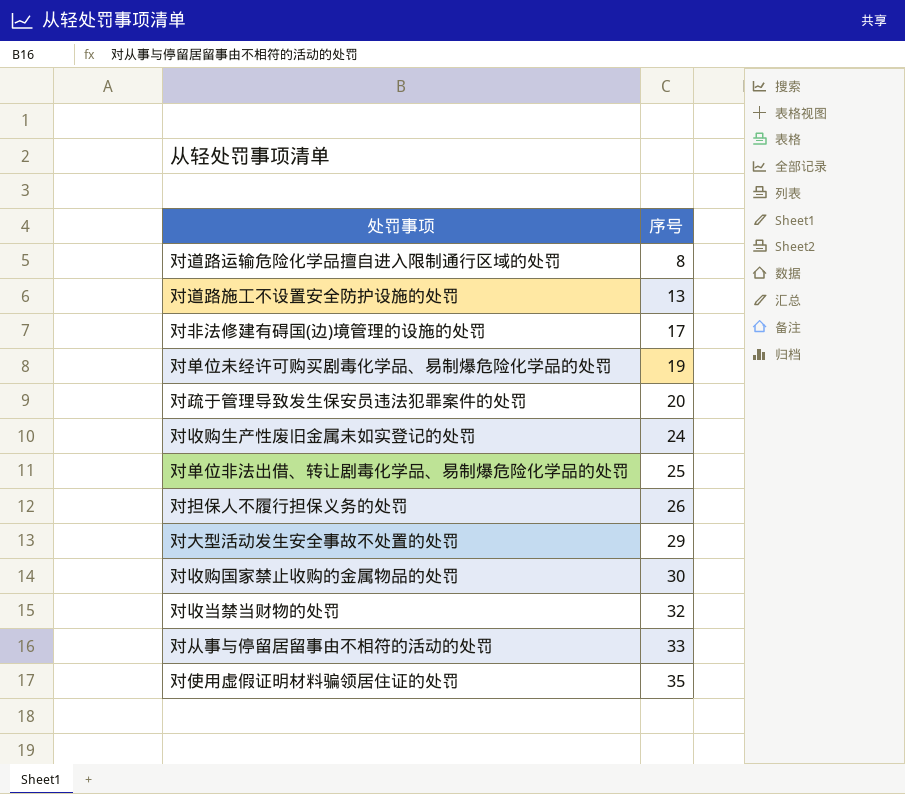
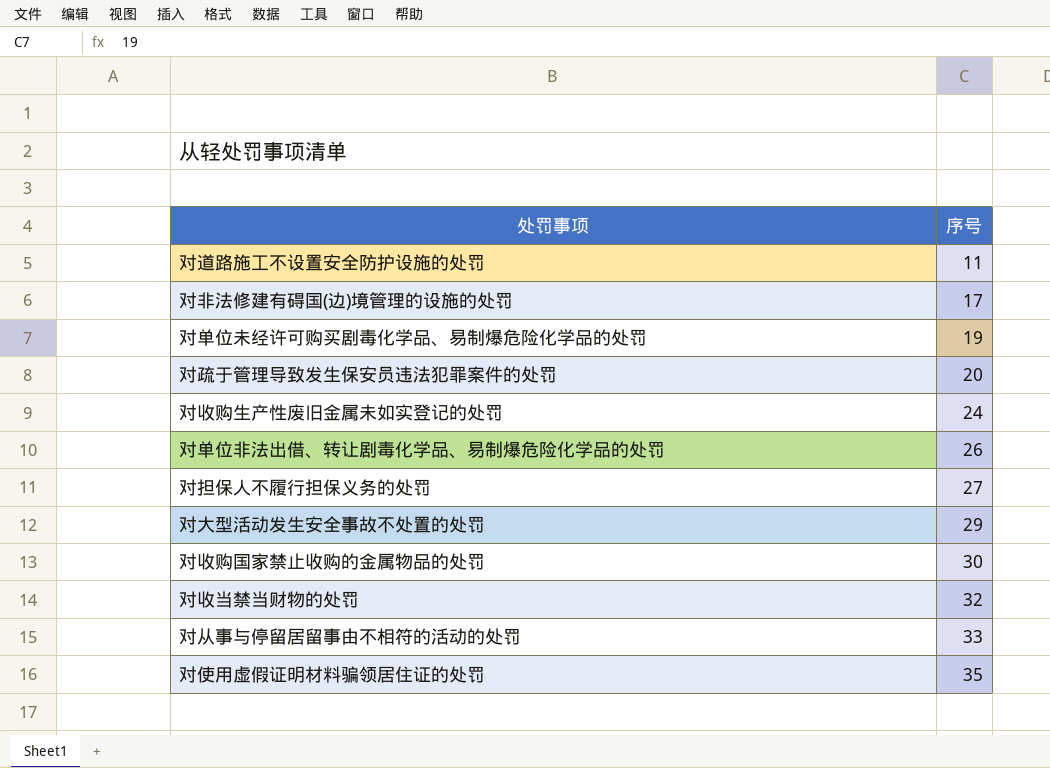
row 对道路运输危险化学品擅自进入限制通行区域的处罚: 8 -> none
对道路施工不设置安全防护设施的处罚 | 序号: 13 -> 11
对单位非法出借、转让剧毒化学品、易制爆危险化学品的处罚 | 序号: 25 -> 26
对担保人不履行担保义务的处罚 | 序号: 26 -> 27

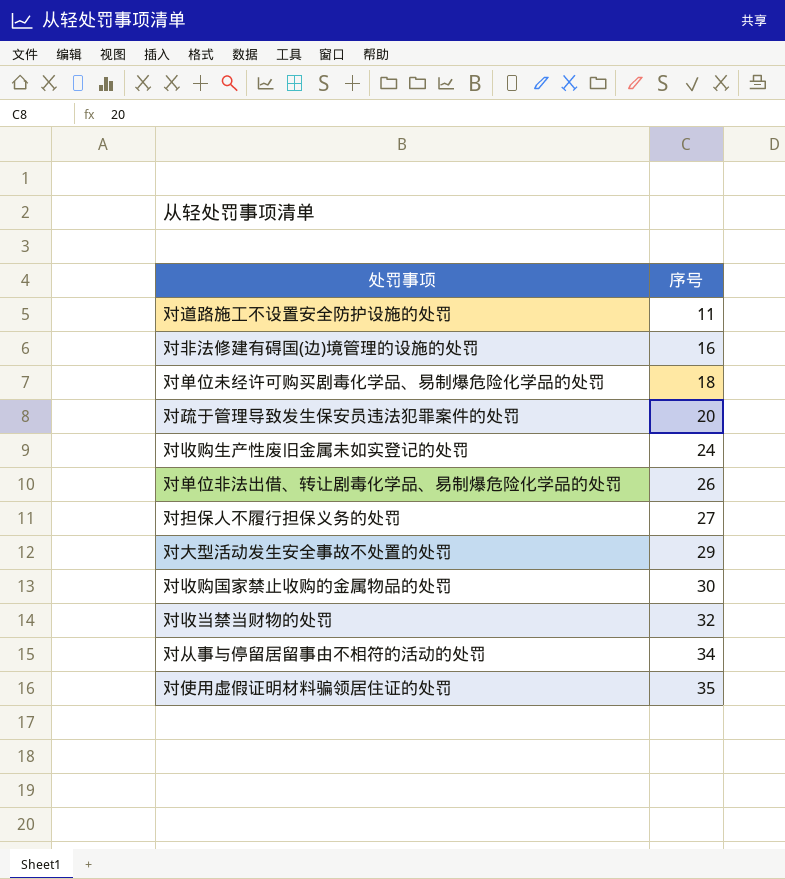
对非法修建有碍国(边)境管理的设施的处罚 | 序号: 17 -> 16
对单位未经许可购买剧毒化学品、易制爆危险化学品的处罚 | 序号: 19 -> 18
对从事与停留居留事由不相符的活动的处罚 | 序号: 33 -> 34

